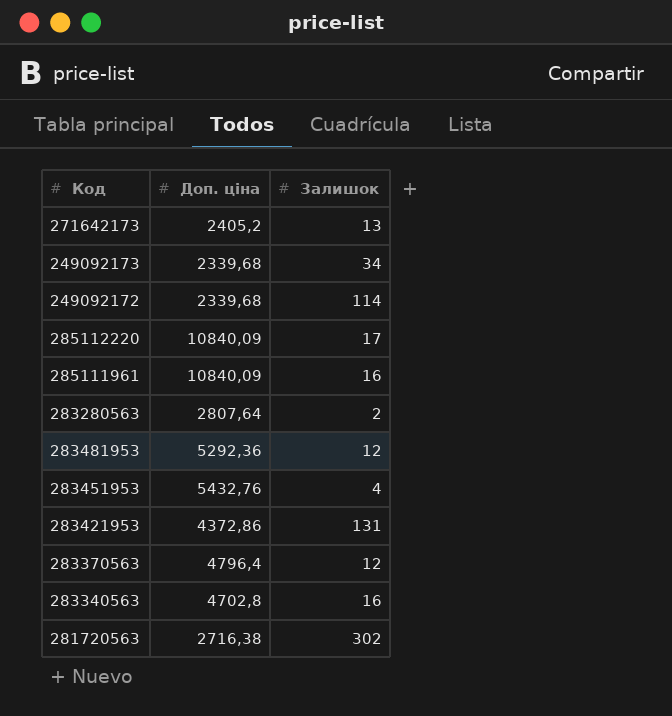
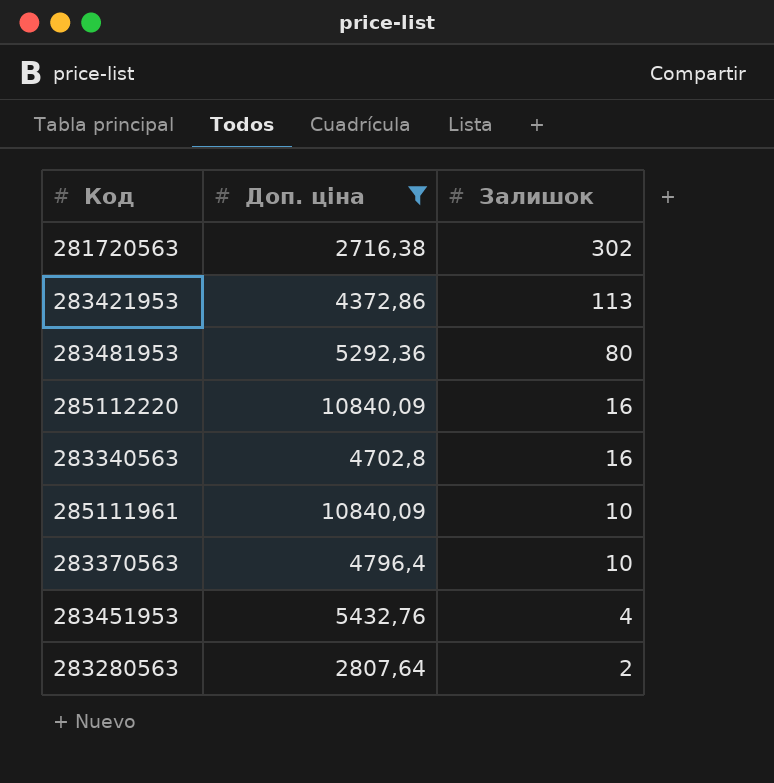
filter: none -> Доп. ціна >= 2716,38
row order: none -> Залишок descending
283421953 | Залишок: 131 -> 113
283481953 | Залишок: 12 -> 80
285112220 | Залишок: 17 -> 16
285111961 | Залишок: 16 -> 10
283370563 | Залишок: 12 -> 10

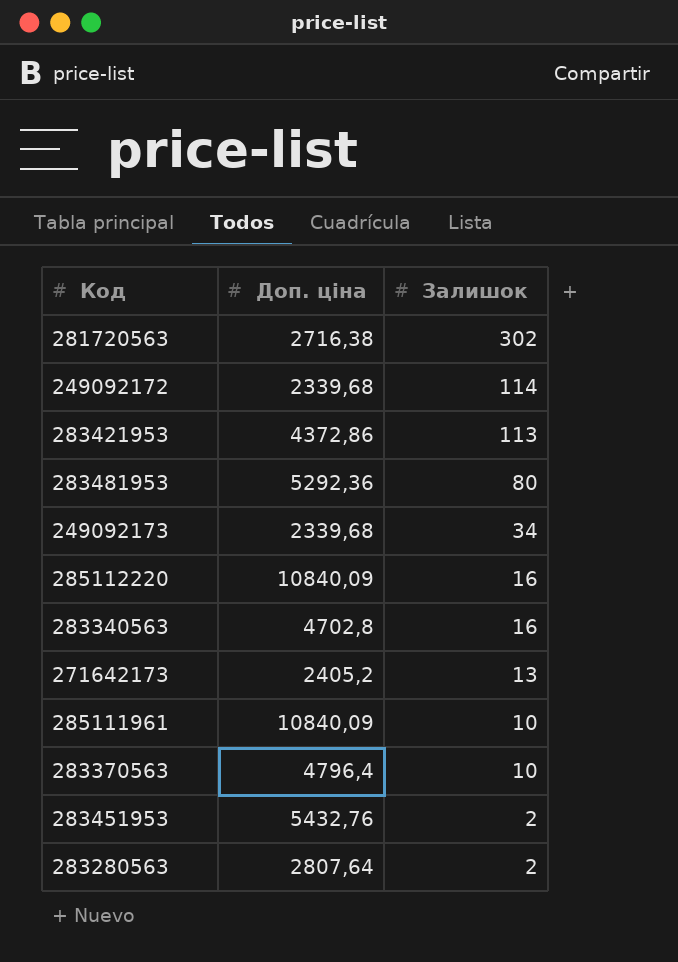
filter: Доп. ціна >= 2716,38 -> none
283451953 | Залишок: 4 -> 2

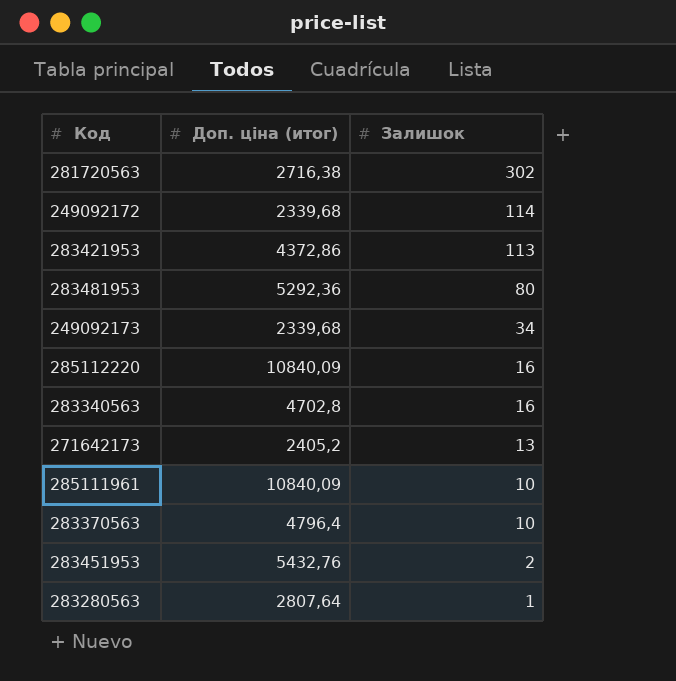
column name: Доп. ціна -> Доп. ціна (итог)
283280563 | Залишок: 2 -> 1

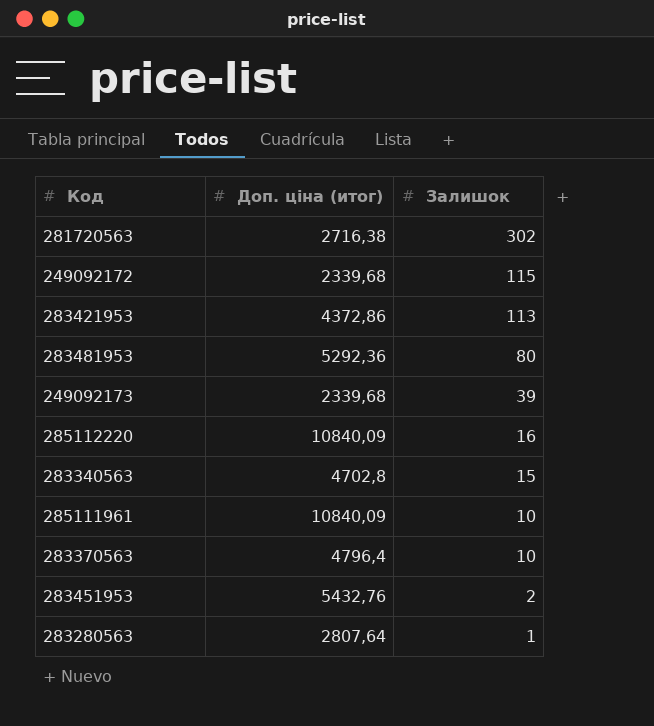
row 271642173: 2405,2 | 13 -> none
249092172 | Залишок: 114 -> 115
249092173 | Залишок: 34 -> 39
283340563 | Залишок: 16 -> 15

